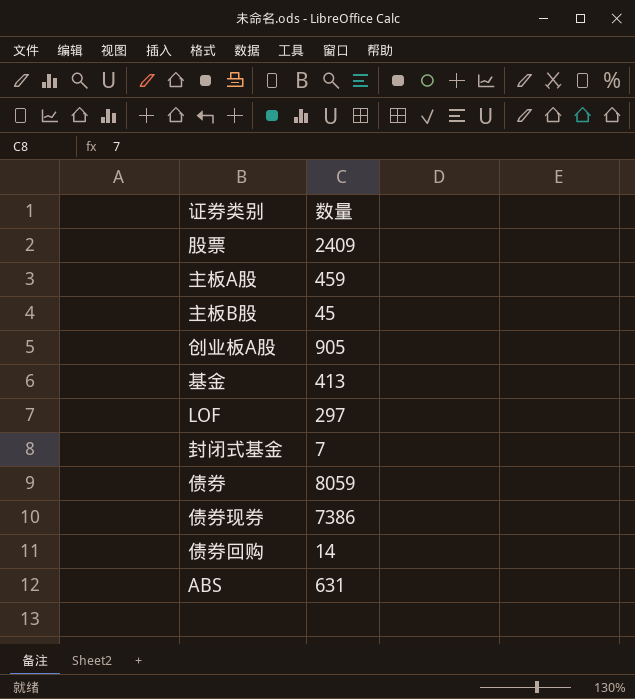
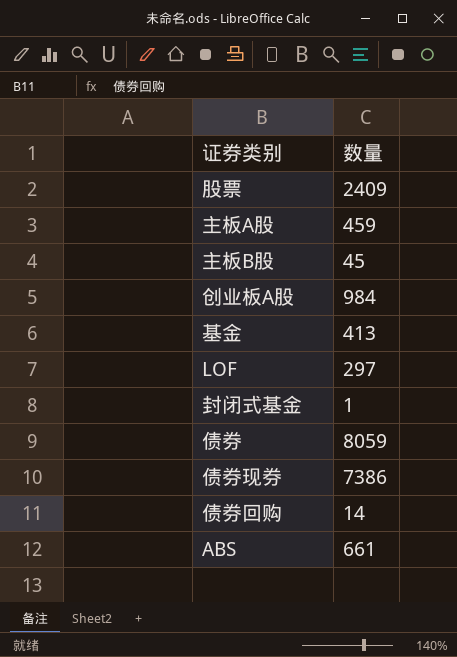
创业板A股 | 数量: 905 -> 984
封闭式基金 | 数量: 7 -> 1
ABS | 数量: 631 -> 661

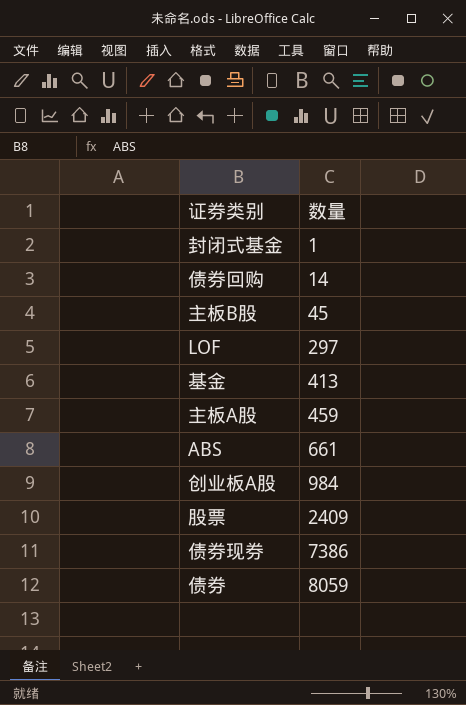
row order: none -> 数量 ascending

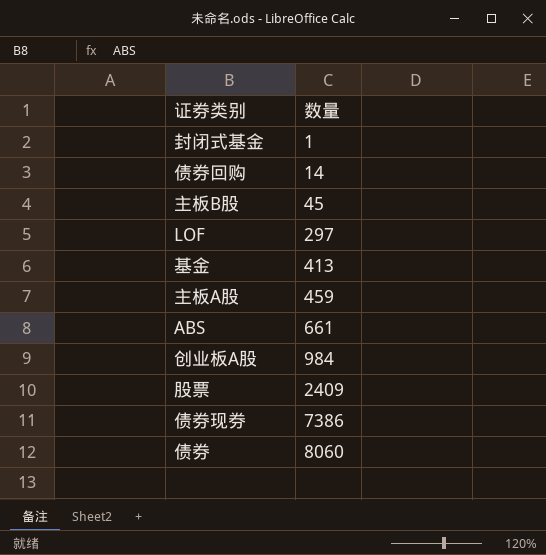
债券 | 数量: 8059 -> 8060

